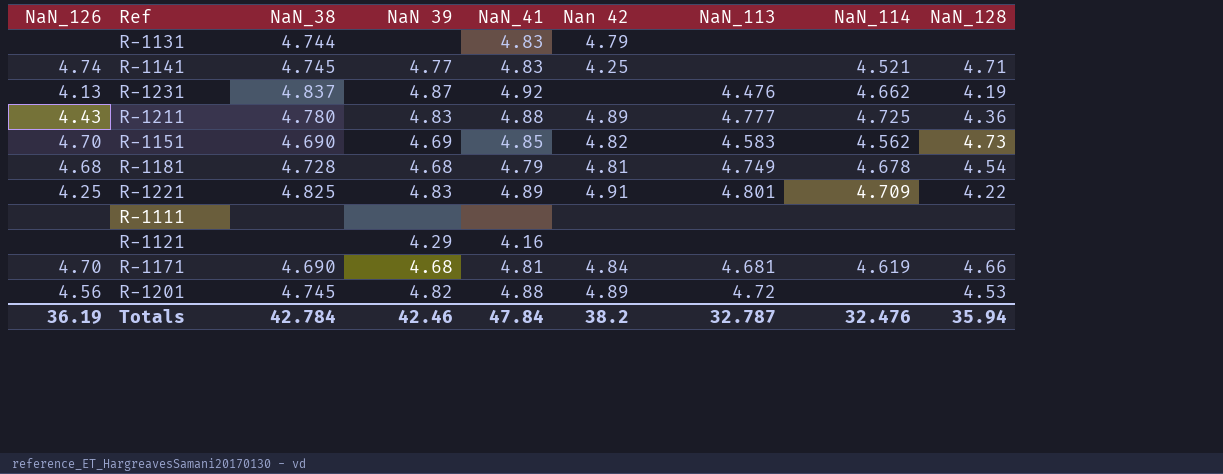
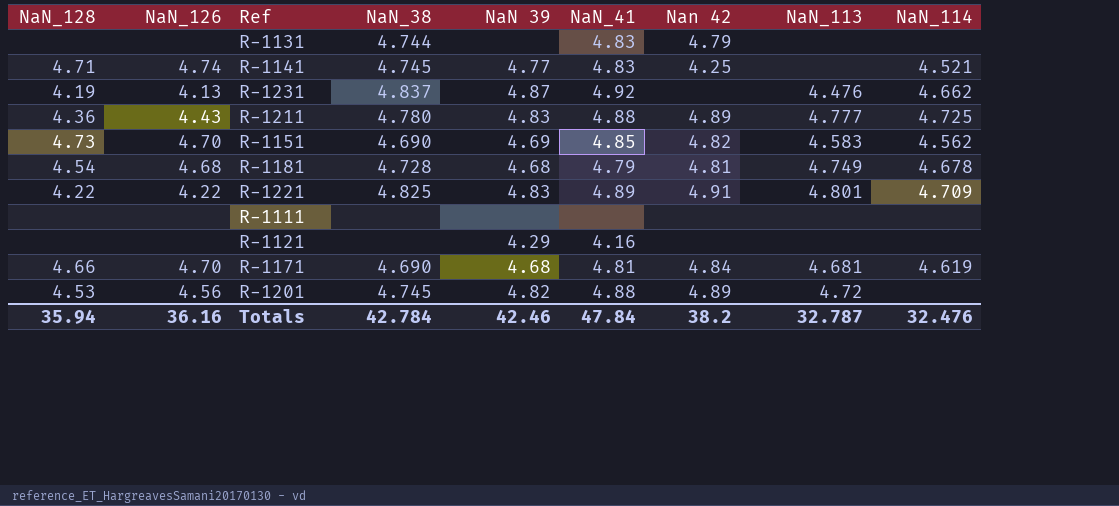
column NaN_128 | position: 9 -> 1
R-1221 | NaN_126: 4.25 -> 4.22
Totals | NaN_126: 36.19 -> 36.16

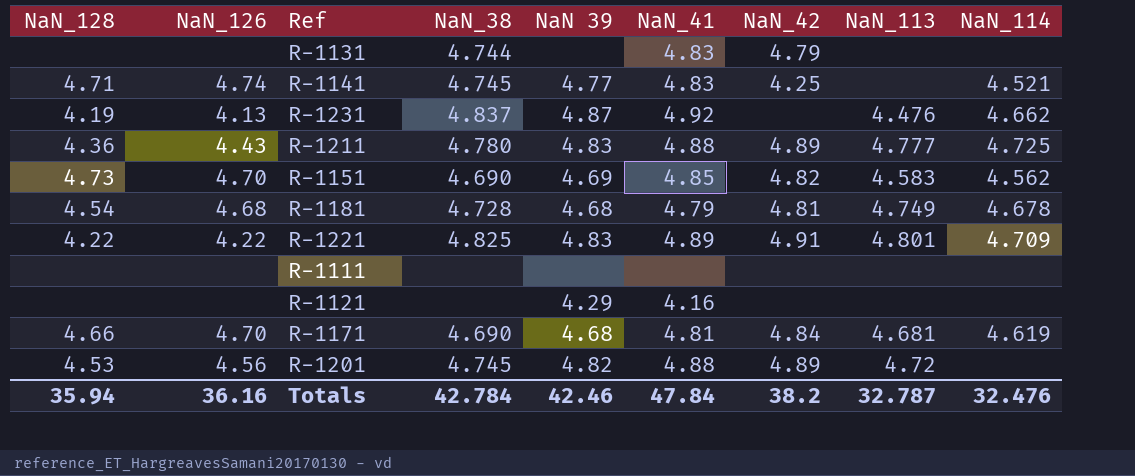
column name: Nan 42 -> NaN_42

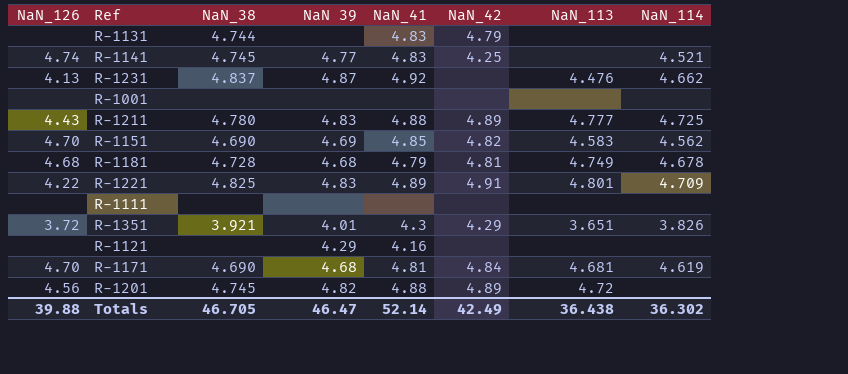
column NaN_128 | position: 1 -> none
row R-1001: none -> none | none | none | none | none | none | none
row R-1351: none -> 3.72 | 3.921 | 4.01 | 4.3 | 4.29 | 3.651 | 3.826
Totals | NaN_126: 36.16 -> 39.88
Totals | NaN_38: 42.784 -> 46.705
Totals | NaN 39: 42.46 -> 46.47
Totals | NaN_41: 47.84 -> 52.14
Totals | NaN_42: 38.2 -> 42.49
Totals | NaN_113: 32.787 -> 36.438
Totals | NaN_114: 32.476 -> 36.302

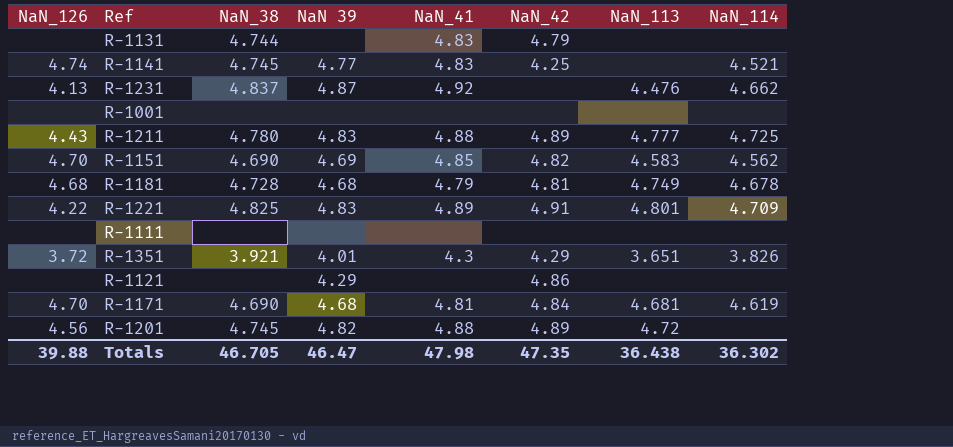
R-1121 | NaN_41: 4.16 -> none
R-1121 | NaN_42: none -> 4.86
Totals | NaN_41: 52.14 -> 47.98
Totals | NaN_42: 42.49 -> 47.35

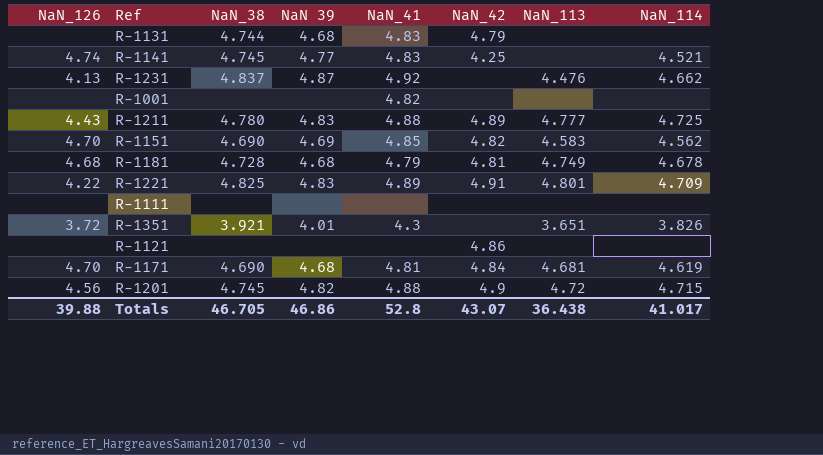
R-1131 | NaN 39: none -> 4.68
R-1001 | NaN_41: none -> 4.82
R-1351 | NaN_42: 4.29 -> none
R-1121 | NaN 39: 4.29 -> none
R-1201 | NaN_42: 4.89 -> 4.9
R-1201 | NaN_114: none -> 4.715
Totals | NaN 39: 46.47 -> 46.86
Totals | NaN_41: 47.98 -> 52.8
Totals | NaN_42: 47.35 -> 43.07
Totals | NaN_114: 36.302 -> 41.017

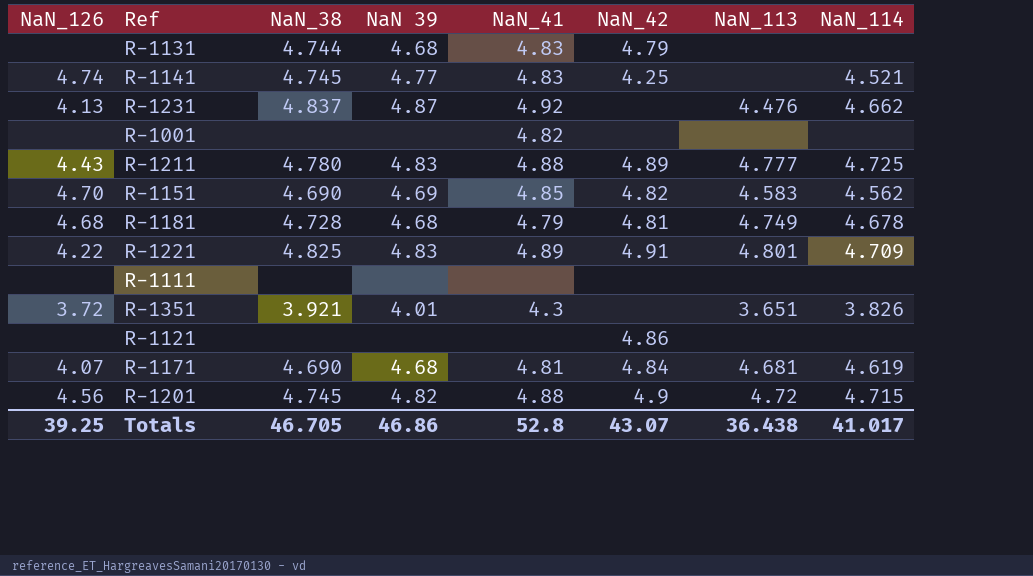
R-1171 | NaN_126: 4.70 -> 4.07
Totals | NaN_126: 39.88 -> 39.25

